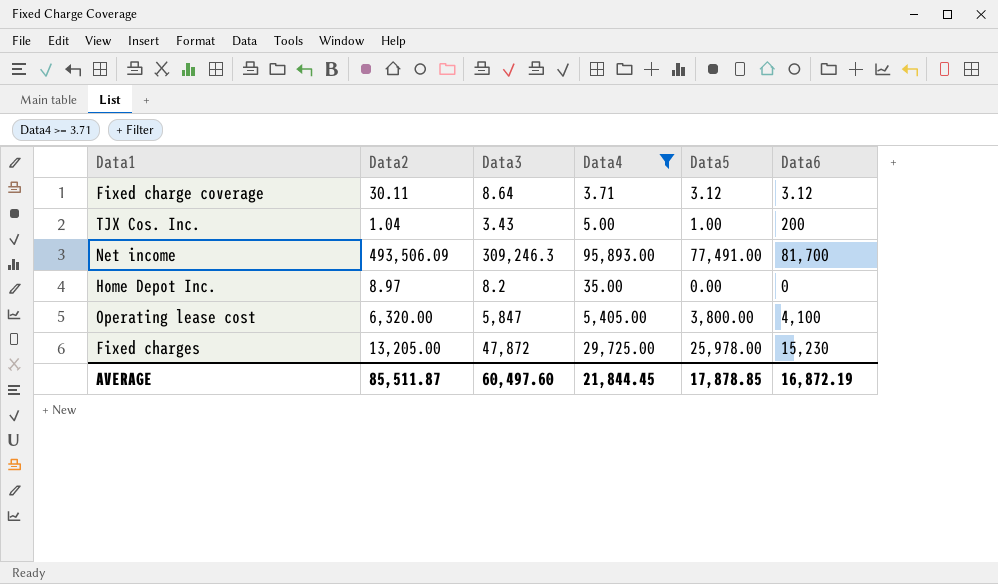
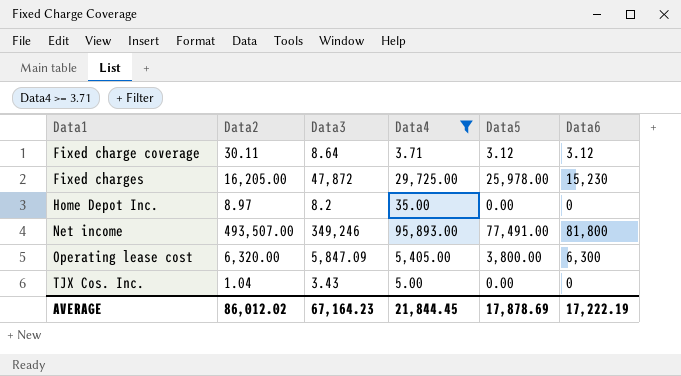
row order: none -> Data1 ascending
Fixed charges | Data2: 13,205.00 -> 16,205.00
Net income | Data2: 493,506.09 -> 493,507.00
Net income | Data3: 309,246.3 -> 349,246
Net income | Data6: 81,700 -> 81,800
Operating lease cost | Data3: 5,847 -> 5,847.09
Operating lease cost | Data6: 4,100 -> 6,300
TJX Cos. Inc. | Data5: 1.00 -> 0.00
TJX Cos. Inc. | Data6: 200 -> 0
AVERAGE | Data2: 85,511.87 -> 86,012.02
AVERAGE | Data3: 60,497.60 -> 67,164.23
AVERAGE | Data5: 17,878.85 -> 17,878.69
AVERAGE | Data6: 16,872.19 -> 17,222.19

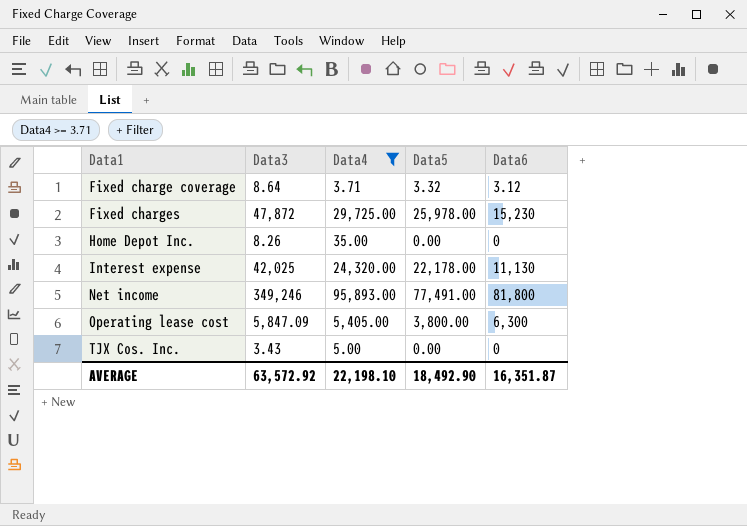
column Data2 | position: 2 -> none
Fixed charge coverage | Data5: 3.12 -> 3.32
Home Depot Inc. | Data3: 8.2 -> 8.26
row Interest expense: none -> 42,025 | 24,320.00 | 22,178.00 | 11,130
AVERAGE | Data3: 67,164.23 -> 63,572.92
AVERAGE | Data4: 21,844.45 -> 22,198.10
AVERAGE | Data5: 17,878.69 -> 18,492.90
AVERAGE | Data6: 17,222.19 -> 16,351.87

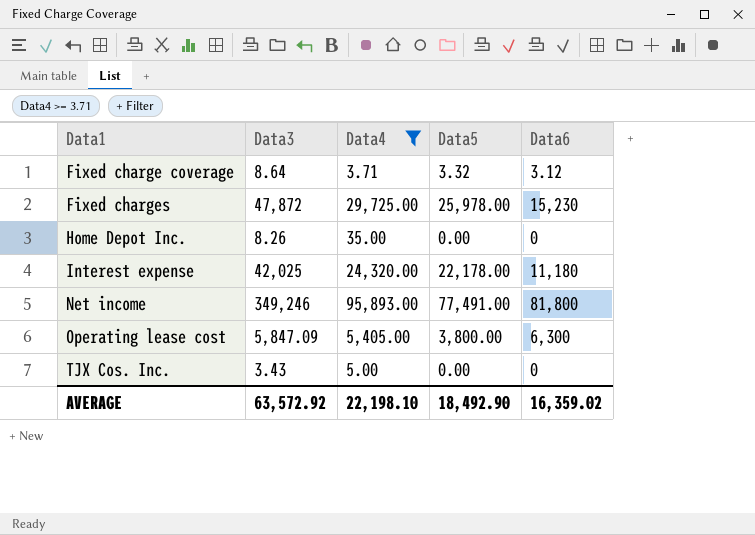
Interest expense | Data6: 11,130 -> 11,180
AVERAGE | Data6: 16,351.87 -> 16,359.02

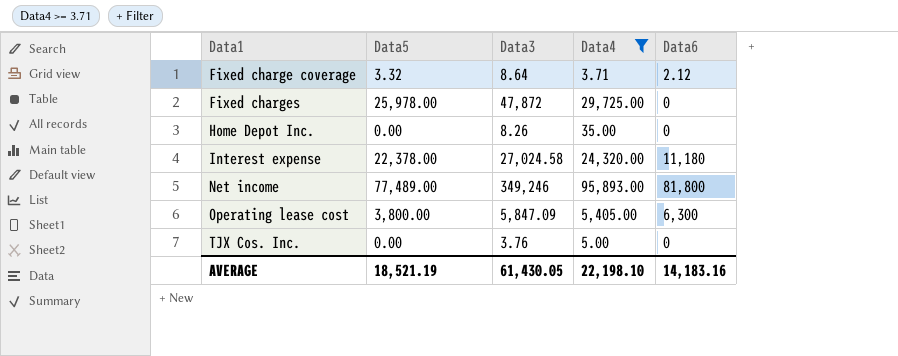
column Data5 | position: 4 -> 2
Fixed charge coverage | Data6: 3.12 -> 2.12
Fixed charges | Data6: 15,230 -> 0
Interest expense | Data5: 22,178.00 -> 22,378.00
Interest expense | Data3: 42,025 -> 27,024.58
Net income | Data5: 77,491.00 -> 77,489.00
TJX Cos. Inc. | Data3: 3.43 -> 3.76
AVERAGE | Data5: 18,492.90 -> 18,521.19
AVERAGE | Data3: 63,572.92 -> 61,430.05
AVERAGE | Data6: 16,359.02 -> 14,183.16

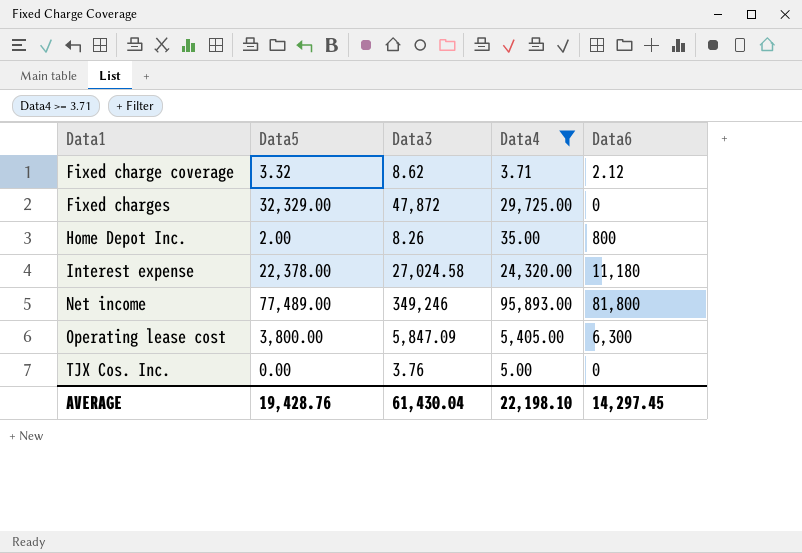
Fixed charge coverage | Data3: 8.64 -> 8.62
Fixed charges | Data5: 25,978.00 -> 32,329.00
Home Depot Inc. | Data5: 0.00 -> 2.00
Home Depot Inc. | Data6: 0 -> 800
AVERAGE | Data5: 18,521.19 -> 19,428.76
AVERAGE | Data3: 61,430.05 -> 61,430.04
AVERAGE | Data6: 14,183.16 -> 14,297.45

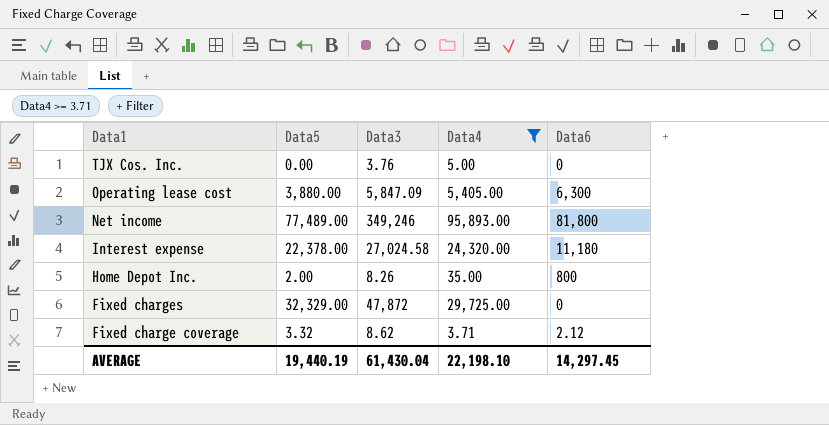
row order: Data1 ascending -> Data1 descending
Operating lease cost | Data5: 3,800.00 -> 3,880.00
AVERAGE | Data5: 19,428.76 -> 19,440.19

